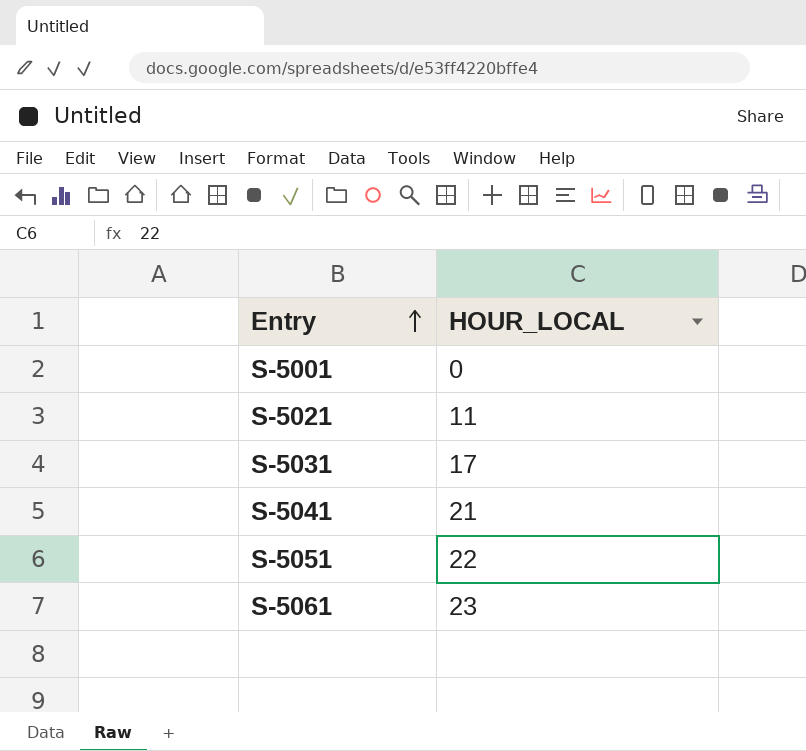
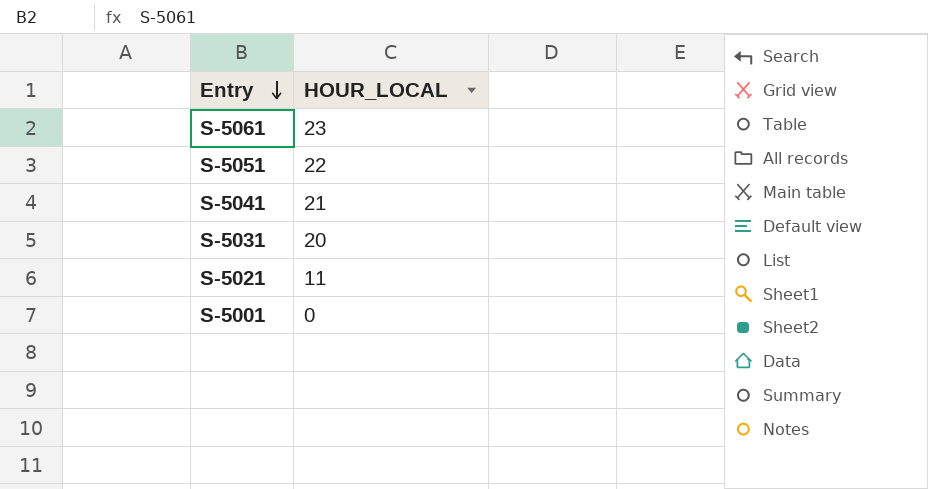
row order: Entry ascending -> Entry descending
S-5031 | HOUR_LOCAL: 17 -> 20

